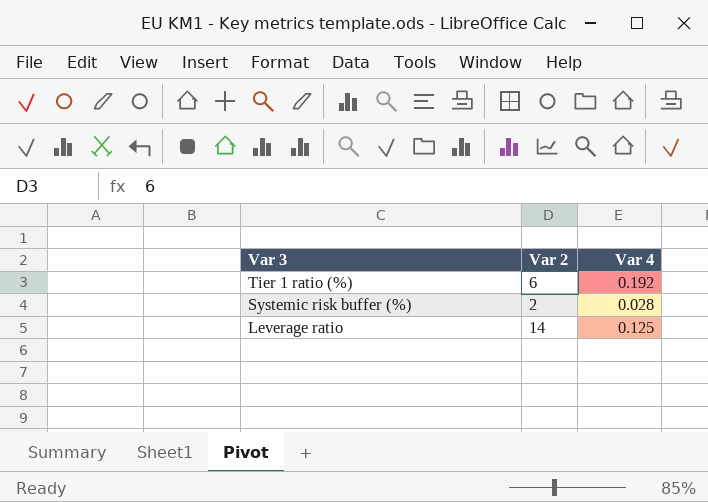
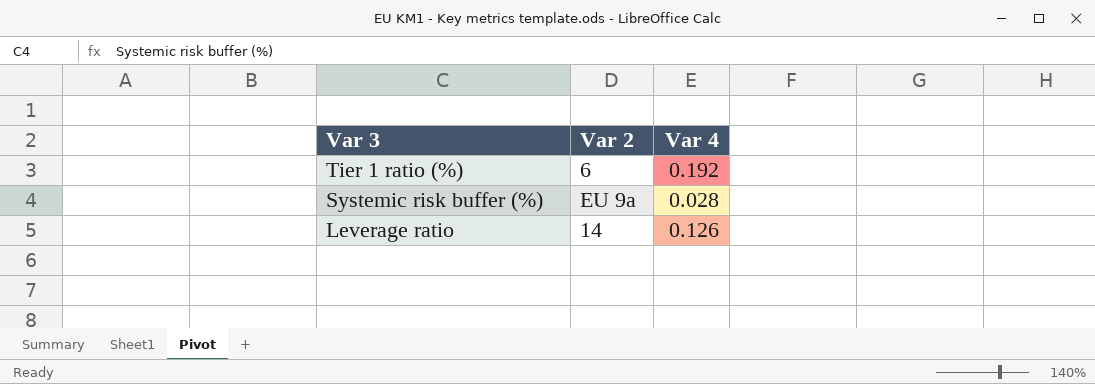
Systemic risk buffer (%) | Var 2: 2 -> EU 9a
Leverage ratio | Var 4: 0.125 -> 0.126

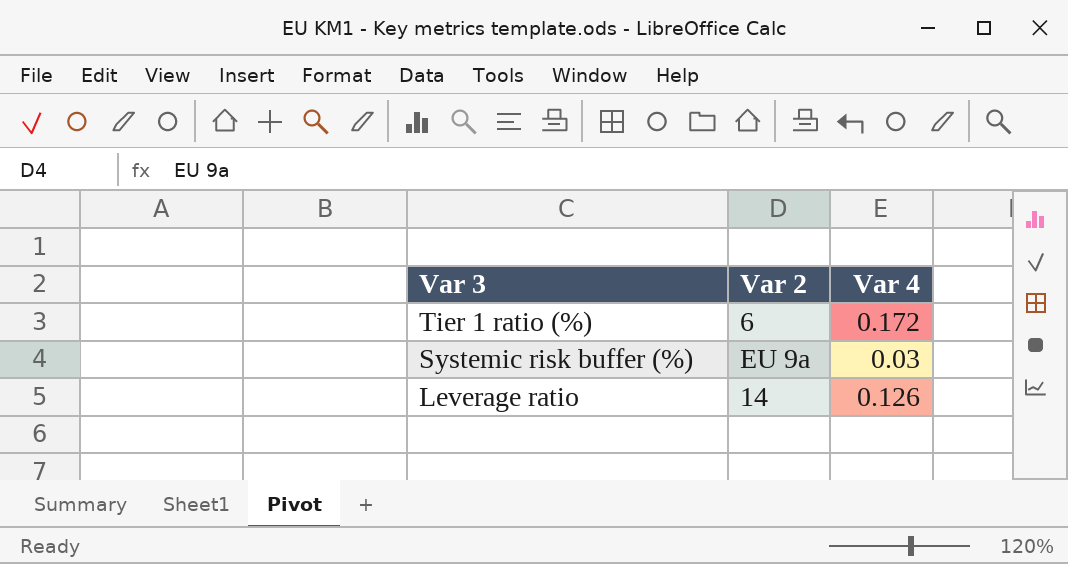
Tier 1 ratio (%) | Var 4: 0.192 -> 0.172
Systemic risk buffer (%) | Var 4: 0.028 -> 0.03

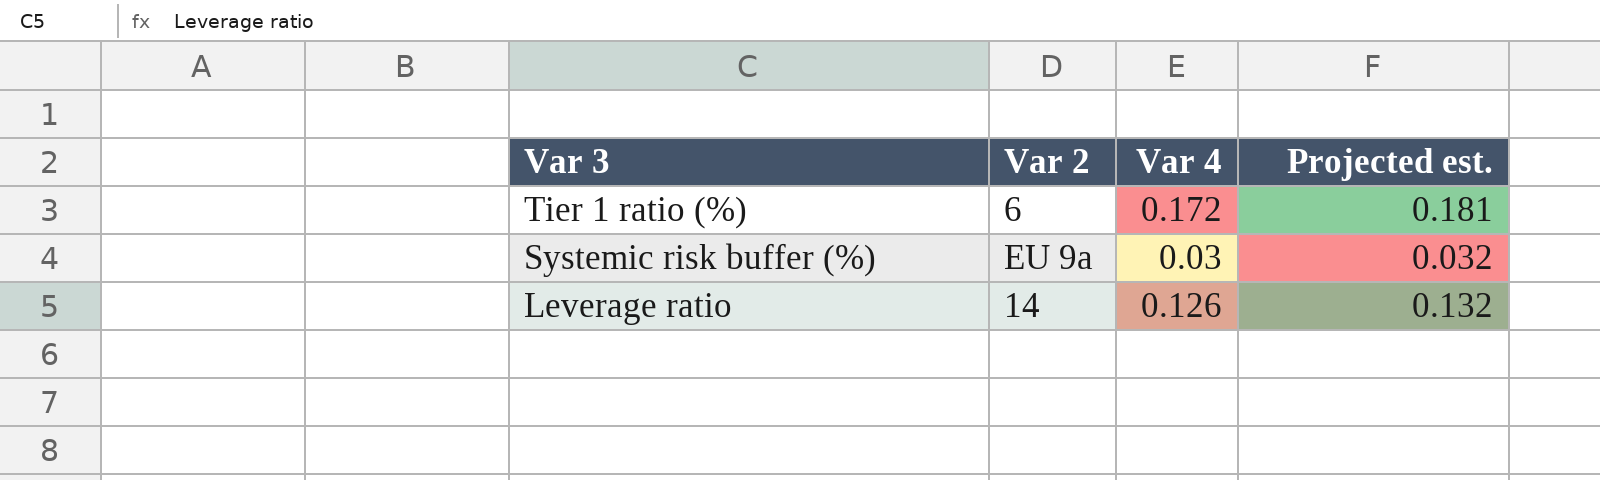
column Projected est. | formula: none -> [Var 4] * 1.05

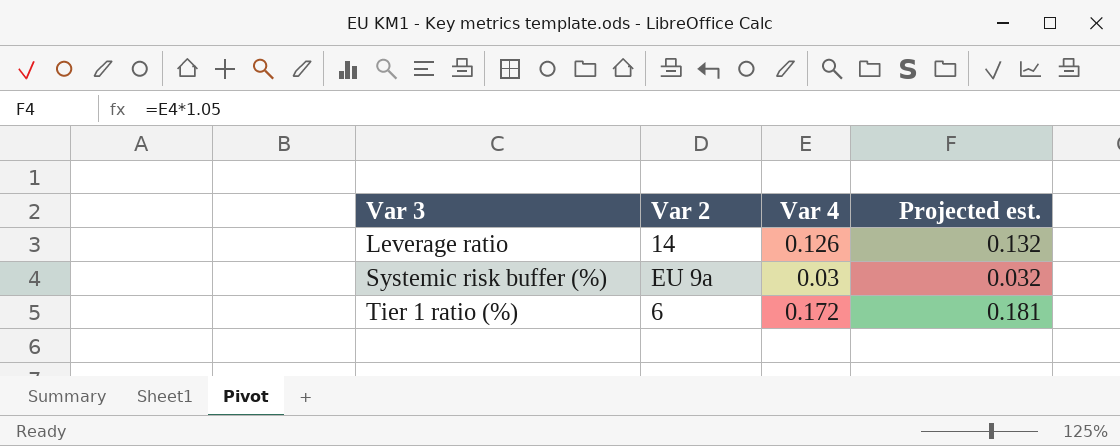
row order: Var 3 descending -> Var 3 ascending

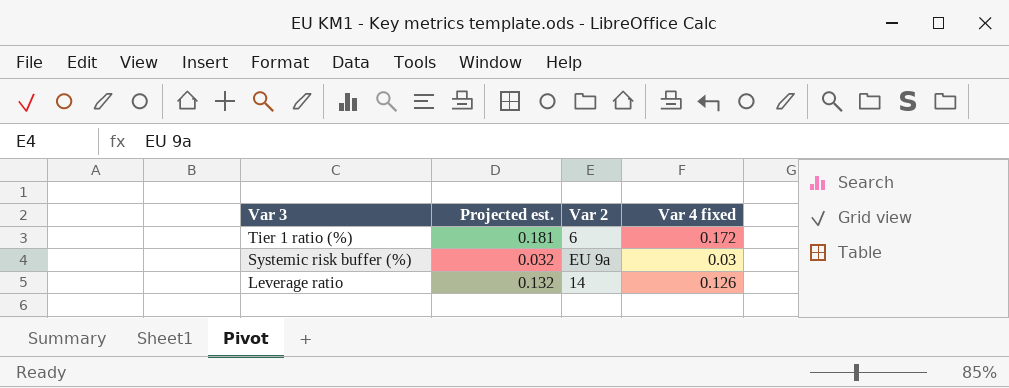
row order: Var 3 ascending -> Var 3 descending
column Projected est. | position: 4 -> 2
column name: Var 4 -> Var 4 fixed

